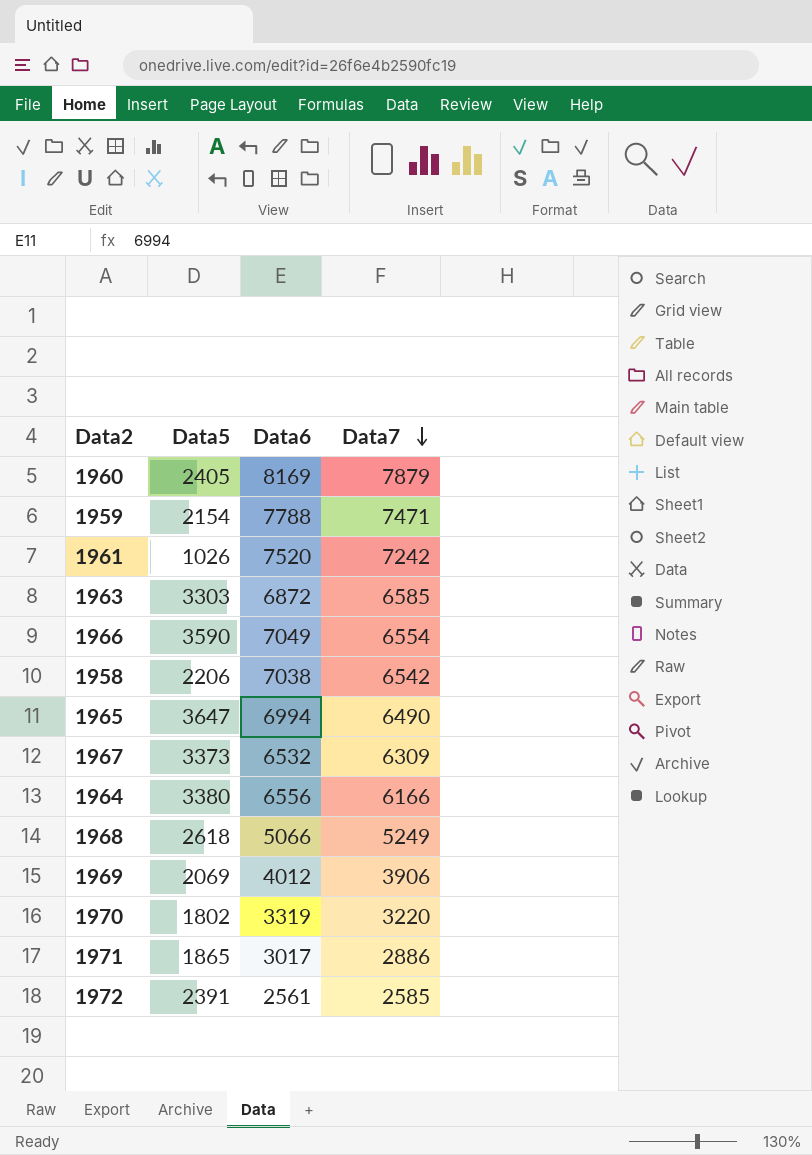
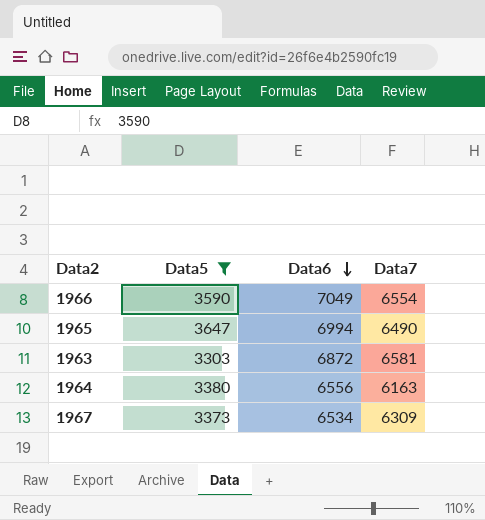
filter: none -> Data5 >= 3303
row order: Data7 descending -> Data6 descending
1963 | Data7: 6585 -> 6581
1964 | Data7: 6166 -> 6163
1967 | Data6: 6532 -> 6534

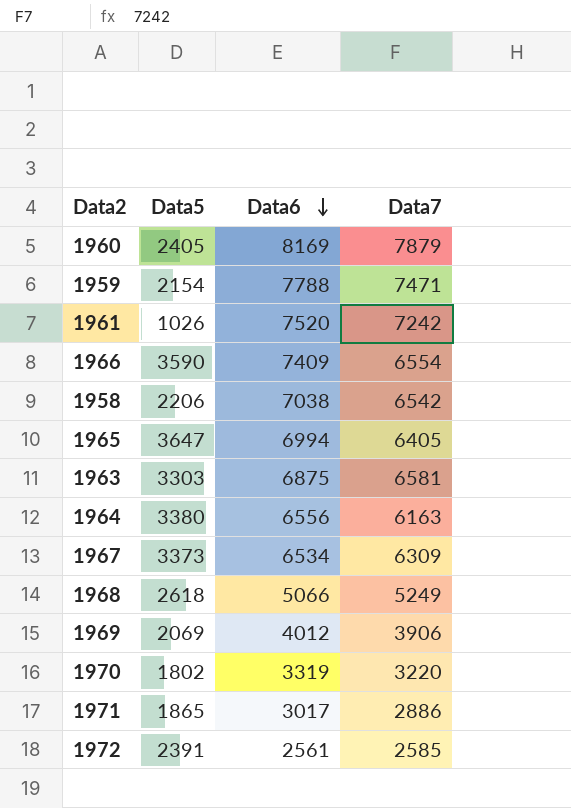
filter: Data5 >= 3303 -> none
1966 | Data6: 7049 -> 7409
1965 | Data7: 6490 -> 6405
1963 | Data6: 6872 -> 6875

